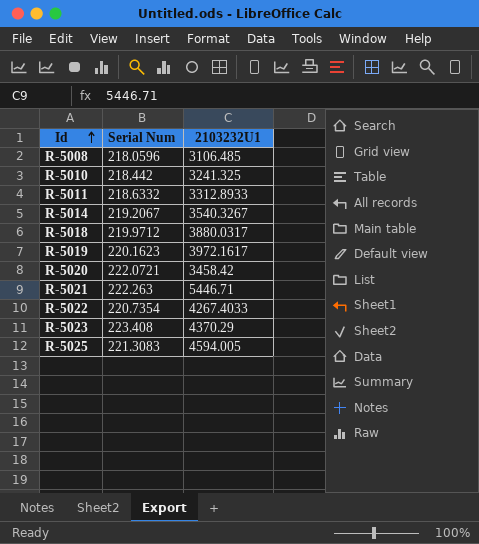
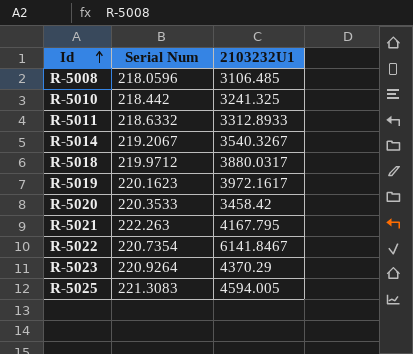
R-5020 | Serial Num: 222.0721 -> 220.3533
R-5021 | 2103232U1: 5446.71 -> 4167.795
R-5022 | 2103232U1: 4267.4033 -> 6141.8467
R-5023 | Serial Num: 223.408 -> 220.9264

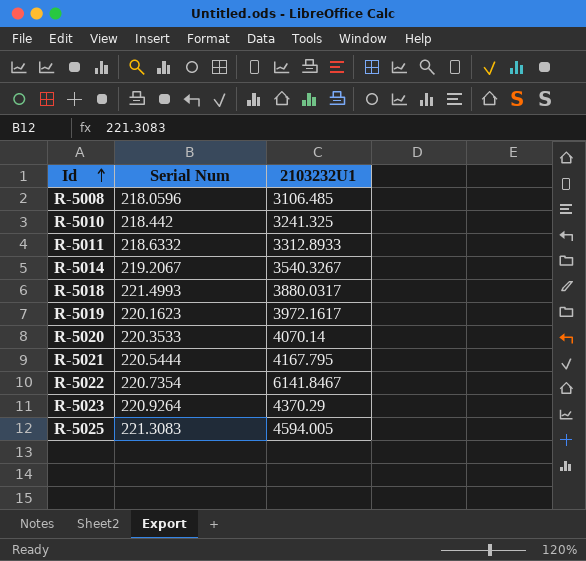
R-5018 | Serial Num: 219.9712 -> 221.4993
R-5020 | 2103232U1: 3458.42 -> 4070.14
R-5021 | Serial Num: 222.263 -> 220.5444

